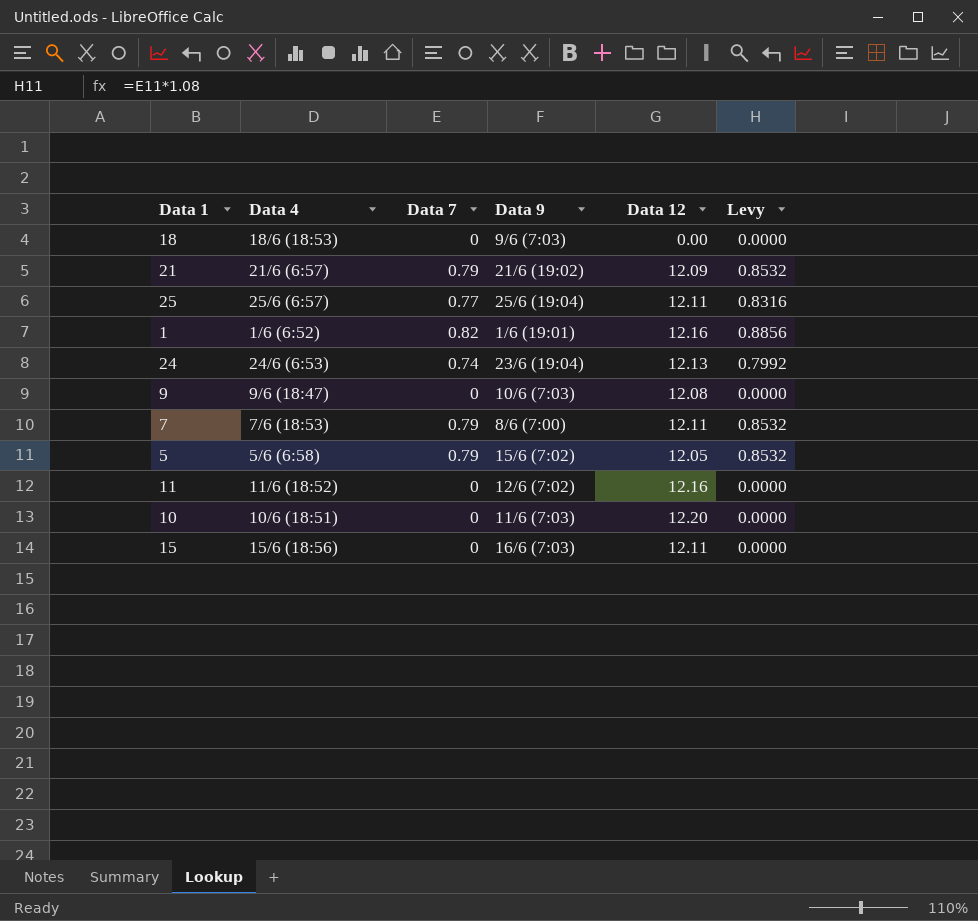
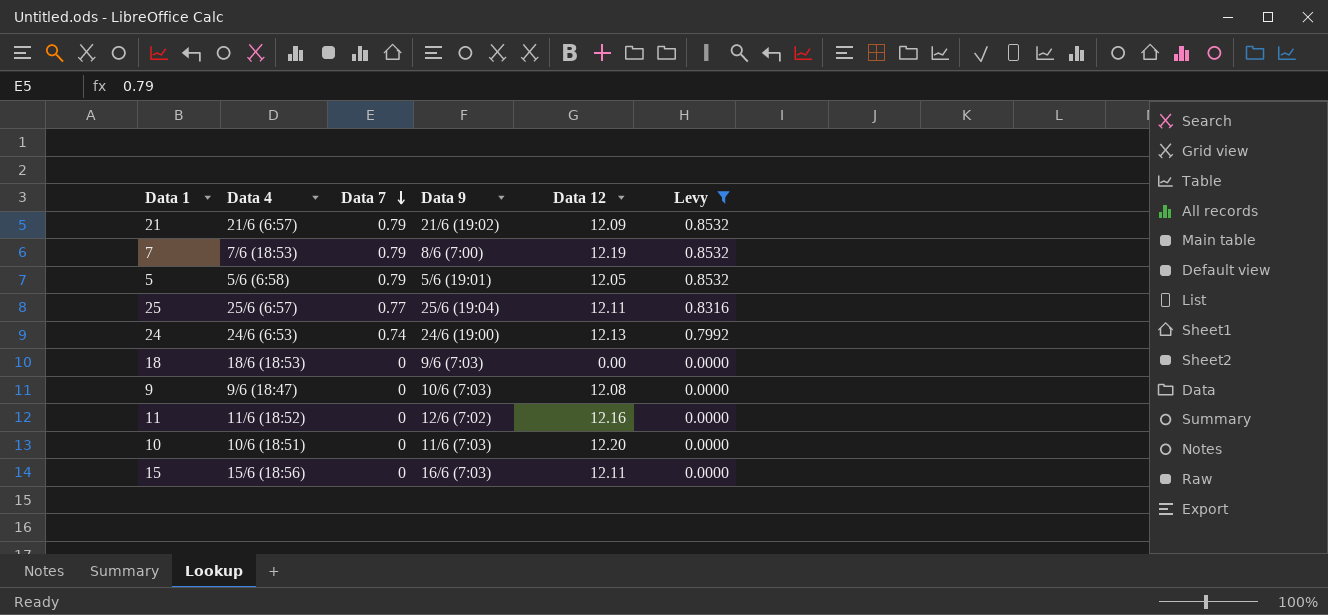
filter: none -> Levy != 0.8856
row order: none -> Data 7 descending
7 | Data 12: 12.11 -> 12.19
5 | Data 9: 15/6 (7:02) -> 5/6 (19:01)
24 | Data 9: 23/6 (19:04) -> 24/6 (19:00)

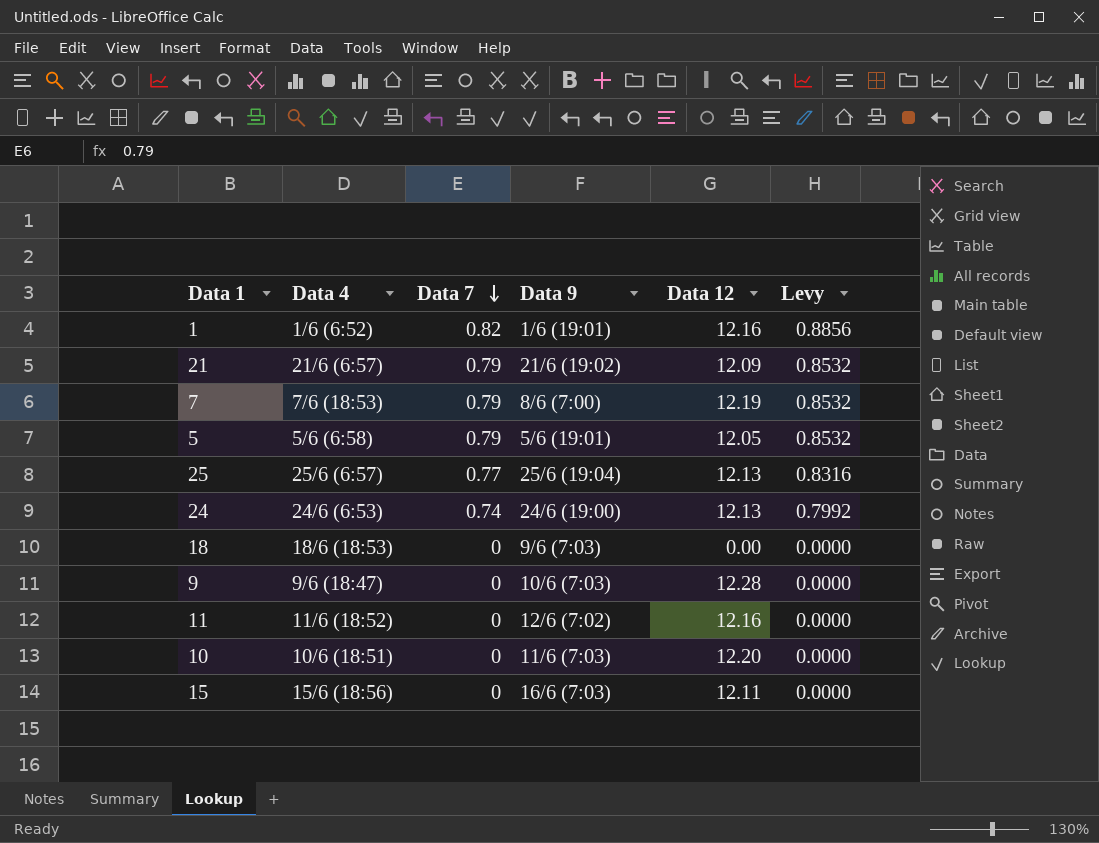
filter: Levy != 0.8856 -> none
25 | Data 12: 12.11 -> 12.13
9 | Data 12: 12.08 -> 12.28

